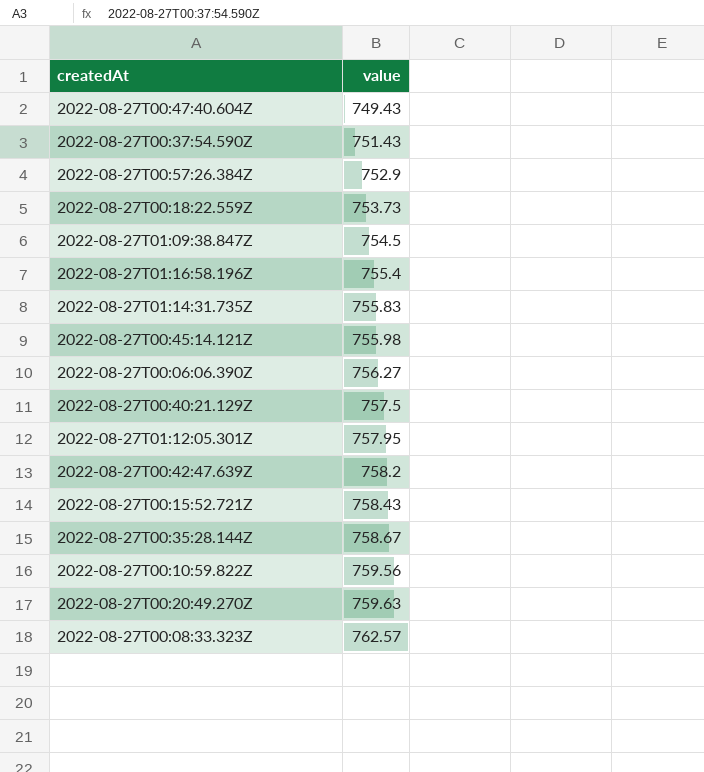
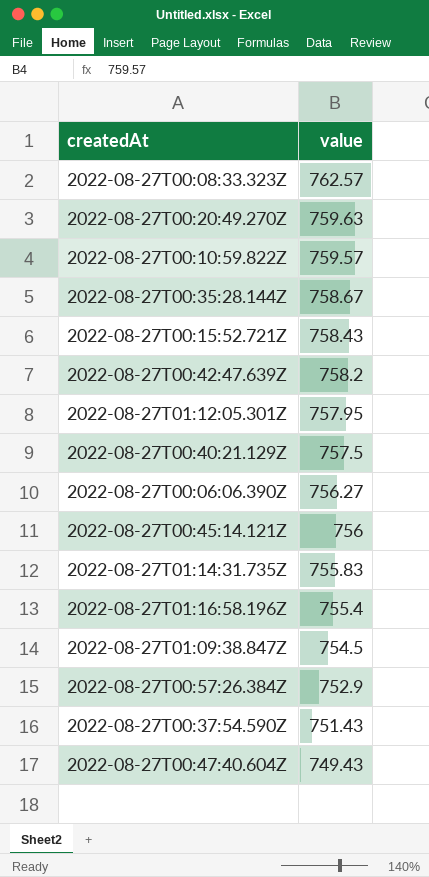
row order: value ascending -> value descending
row 2022-08-27T00:18:22.559Z: 753.73 -> none
2022-08-27T00:10:59.822Z | value: 759.56 -> 759.57
2022-08-27T00:45:14.121Z | value: 755.98 -> 756

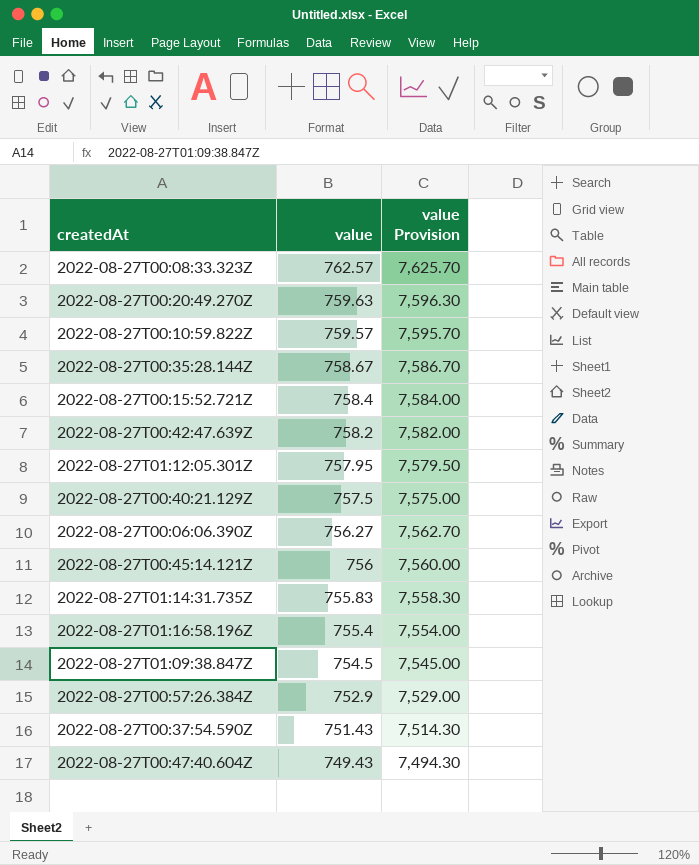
column value Provision | formula: none -> [value] * 10
2022-08-27T00:15:52.721Z | value: 758.43 -> 758.4

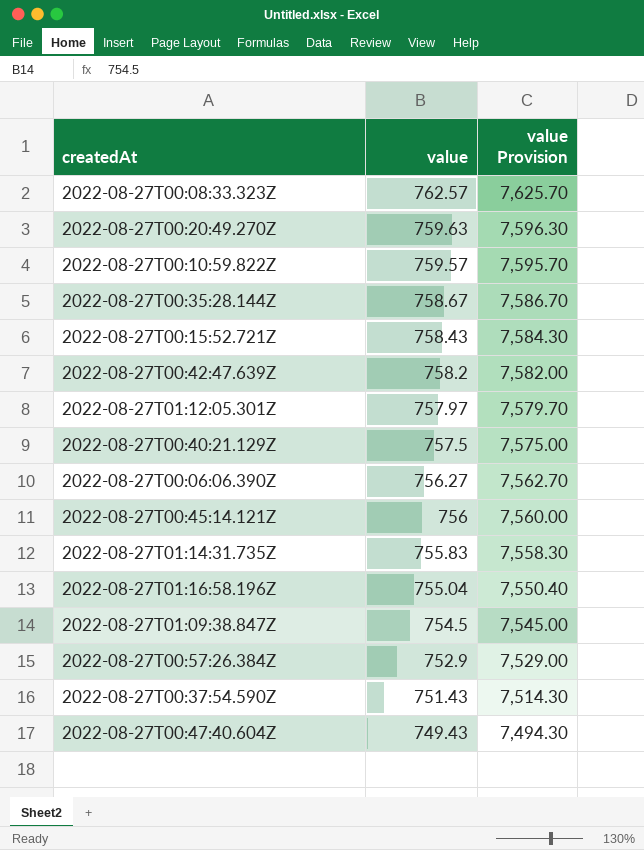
2022-08-27T00:15:52.721Z | value: 758.4 -> 758.43
2022-08-27T00:15:52.721Z | value Provision: 7,584.00 -> 7,584.30
2022-08-27T01:12:05.301Z | value: 757.95 -> 757.97
2022-08-27T01:12:05.301Z | value Provision: 7,579.50 -> 7,579.70
2022-08-27T01:16:58.196Z | value: 755.4 -> 755.04
2022-08-27T01:16:58.196Z | value Provision: 7,554.00 -> 7,550.40

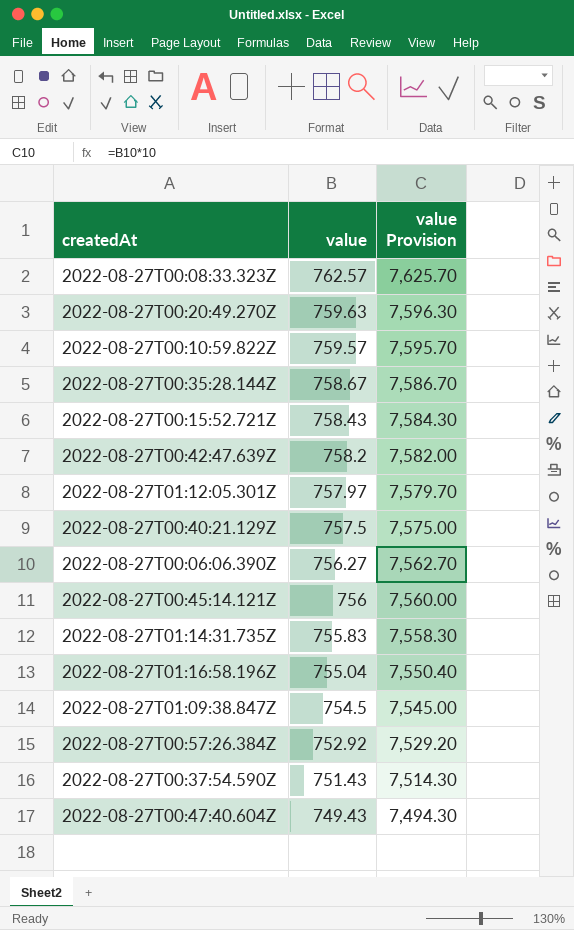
2022-08-27T00:57:26.384Z | value: 752.9 -> 752.92
2022-08-27T00:57:26.384Z | value Provision: 7,529.00 -> 7,529.20

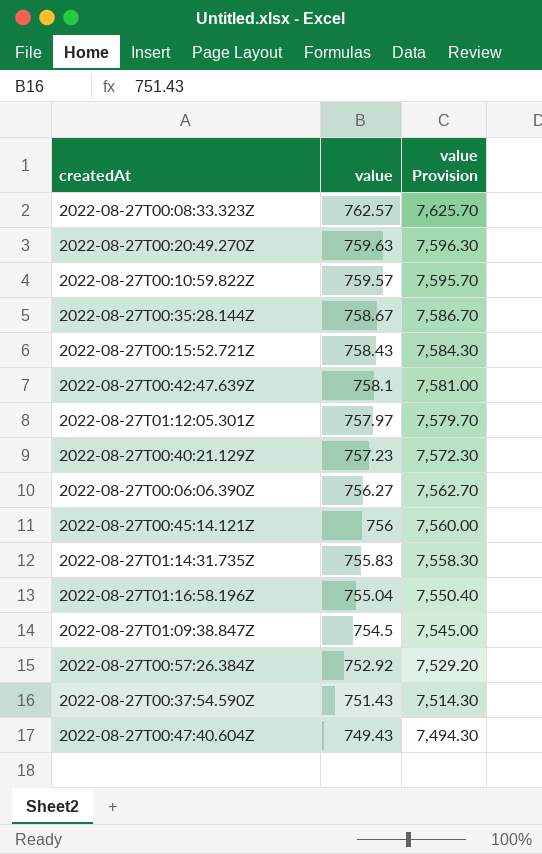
2022-08-27T00:42:47.639Z | value: 758.2 -> 758.1
2022-08-27T00:42:47.639Z | value Provision: 7,582.00 -> 7,581.00
2022-08-27T00:40:21.129Z | value: 757.5 -> 757.23
2022-08-27T00:40:21.129Z | value Provision: 7,575.00 -> 7,572.30

